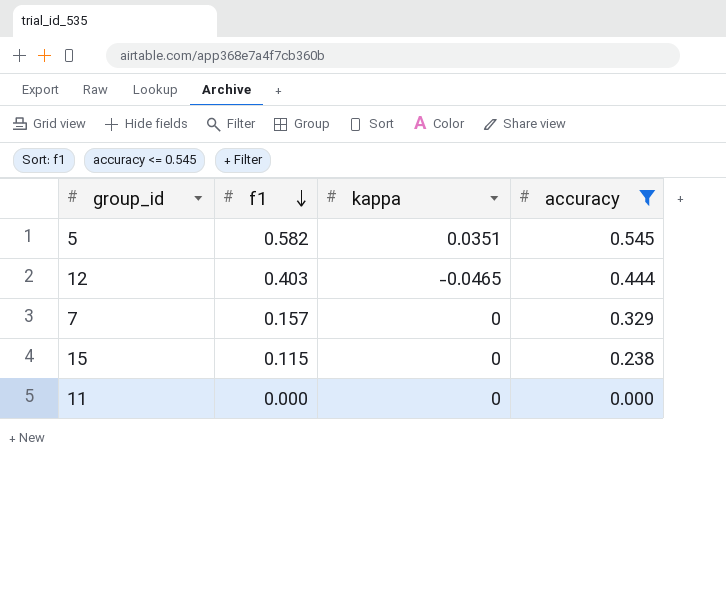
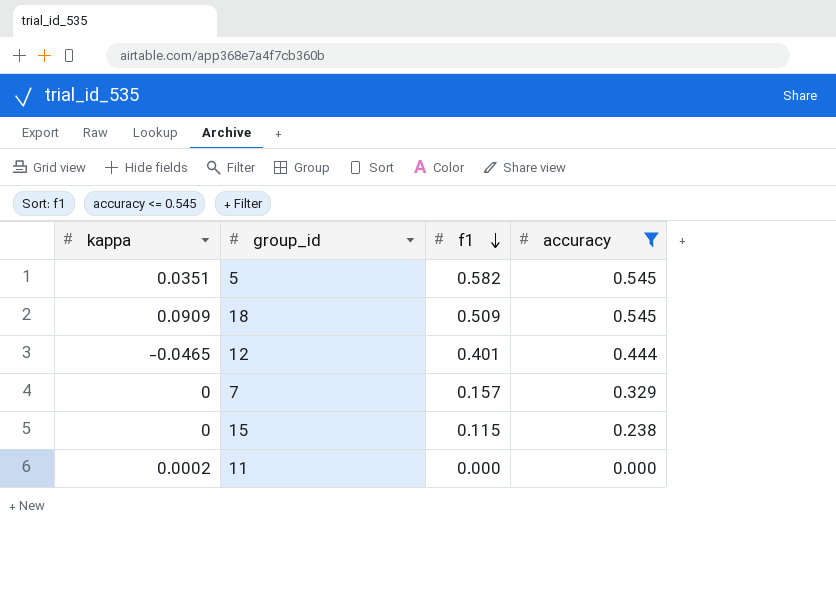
column kappa | position: 3 -> 1
row 18: none -> 0.0909 | 0.509 | 0.545
12 | f1: 0.403 -> 0.401
11 | kappa: 0 -> 0.0002

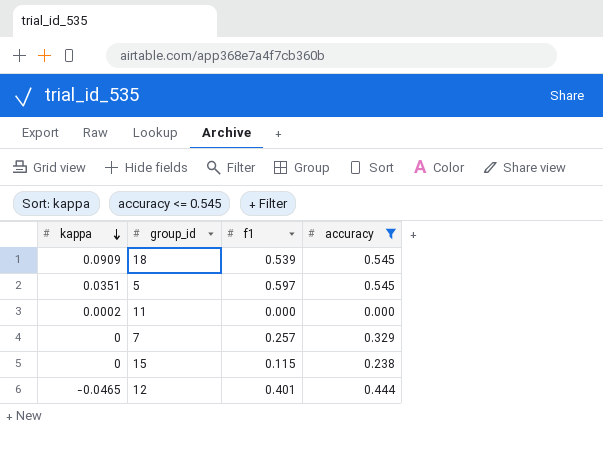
row order: f1 descending -> kappa descending
18 | f1: 0.509 -> 0.539
5 | f1: 0.582 -> 0.597
7 | f1: 0.157 -> 0.257

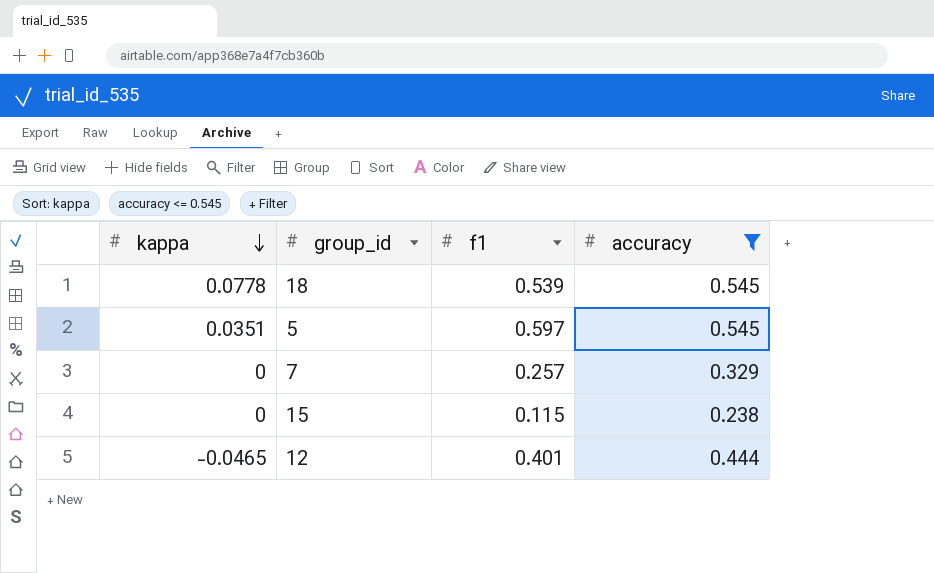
row 11: 0.0002 | 0.000 | 0.000 -> none
18 | kappa: 0.0909 -> 0.0778

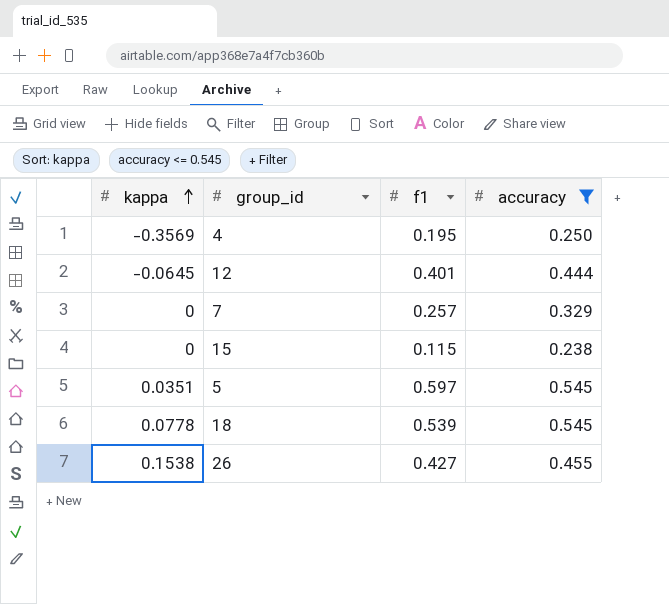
row order: kappa descending -> kappa ascending
row 4: none -> -0.3569 | 0.195 | 0.250
12 | kappa: -0.0465 -> -0.0645
row 26: none -> 0.1538 | 0.427 | 0.455

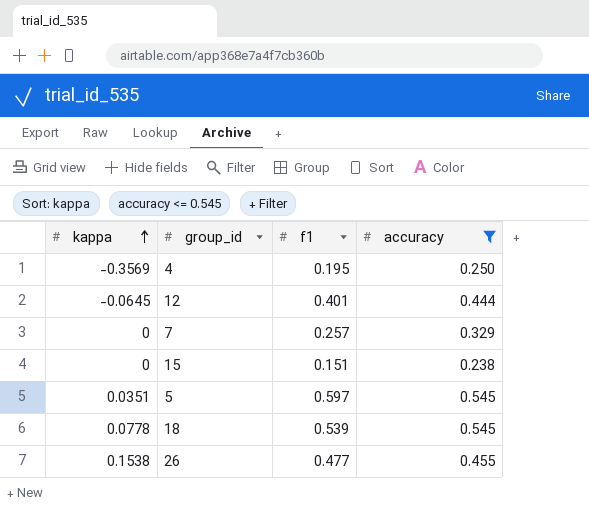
15 | f1: 0.115 -> 0.151
26 | f1: 0.427 -> 0.477

